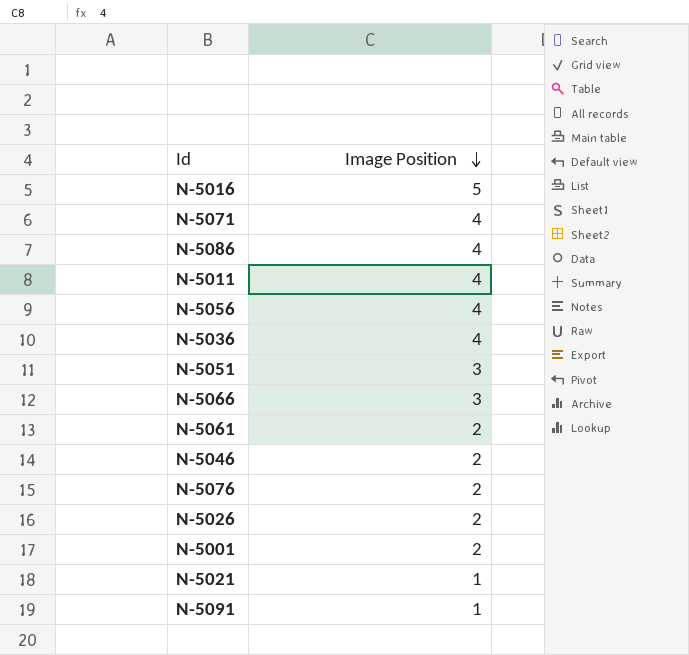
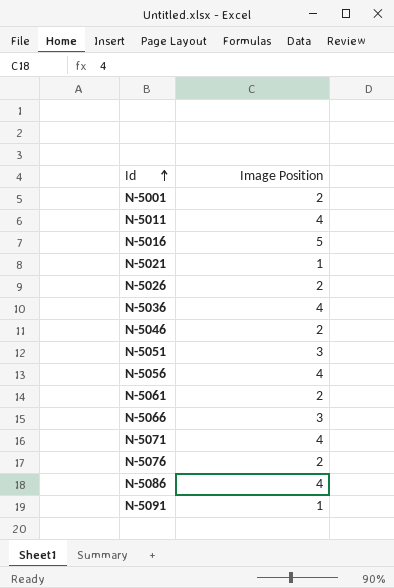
row order: Image Position descending -> Id ascending

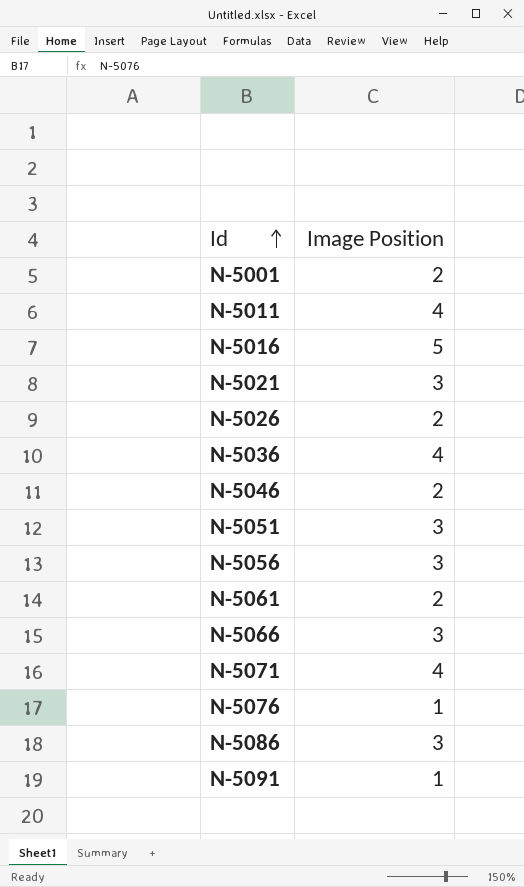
N-5021 | Image Position: 1 -> 3
N-5056 | Image Position: 4 -> 3
N-5076 | Image Position: 2 -> 1
N-5086 | Image Position: 4 -> 3

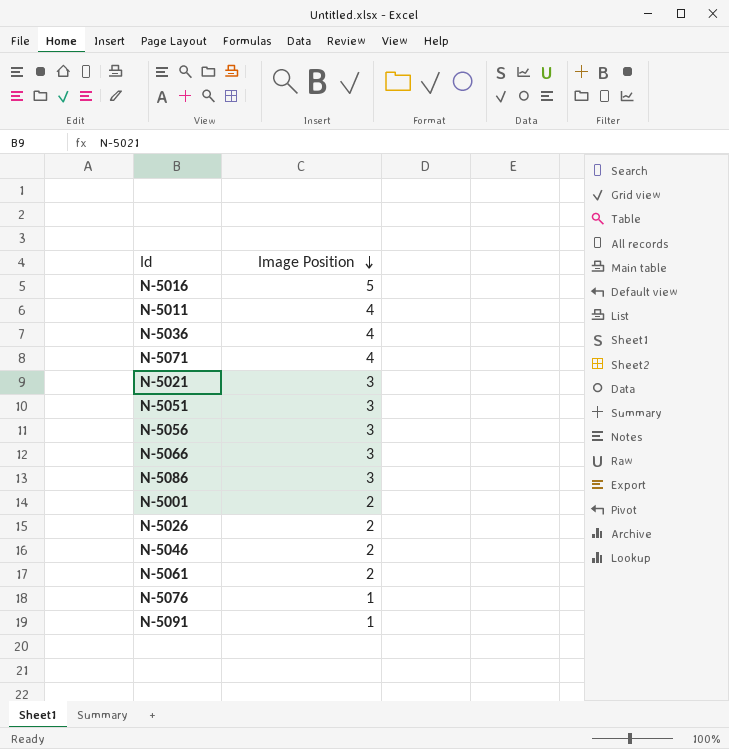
row order: Id ascending -> Image Position descending

